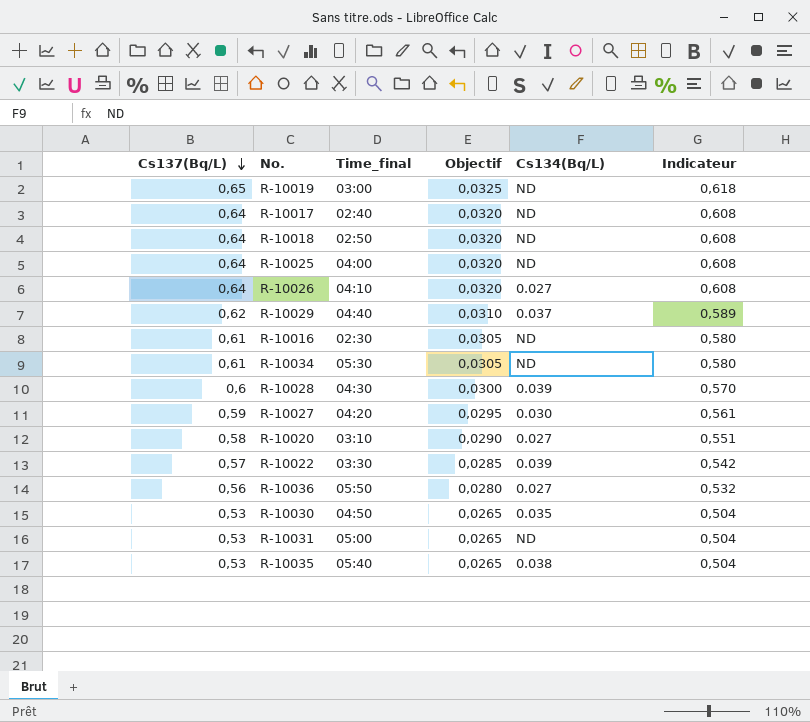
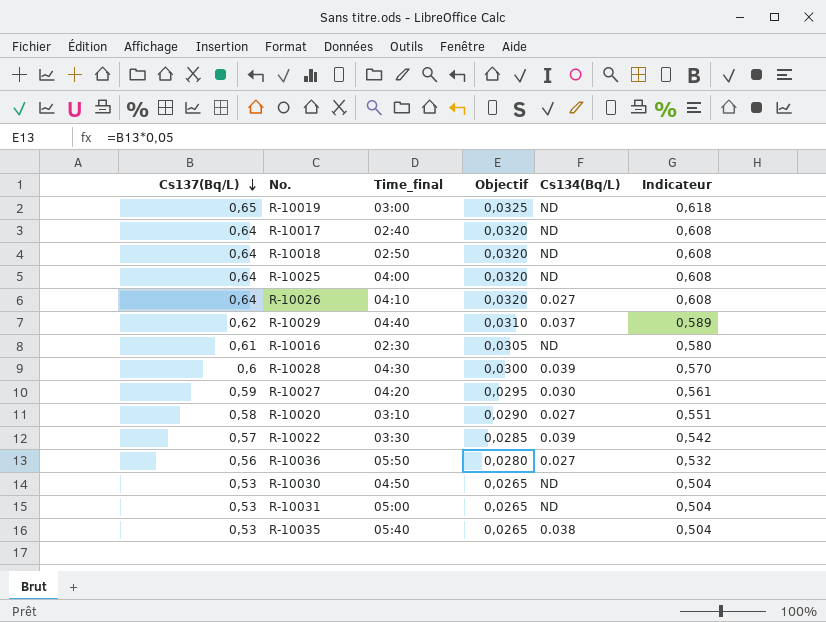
row R-10034: 0,61 | 05:30 | 0,0305 | ND | 0,580 -> none
R-10030 | Cs134(Bq/L): 0.035 -> ND

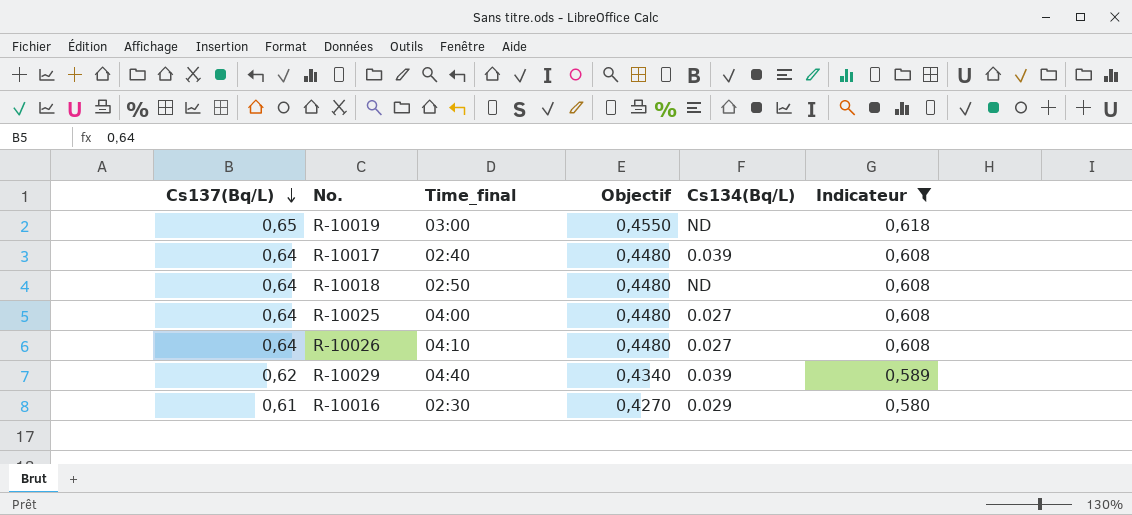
filter: none -> Indicateur >= 0,580
column Objectif | formula: [Cs137(Bq/L)] * 0,05 -> [Cs137(Bq/L)] * 0,7
R-10017 | Cs134(Bq/L): ND -> 0.039
R-10025 | Cs134(Bq/L): ND -> 0.027
R-10029 | Cs134(Bq/L): 0.037 -> 0.039
R-10016 | Cs134(Bq/L): ND -> 0.029

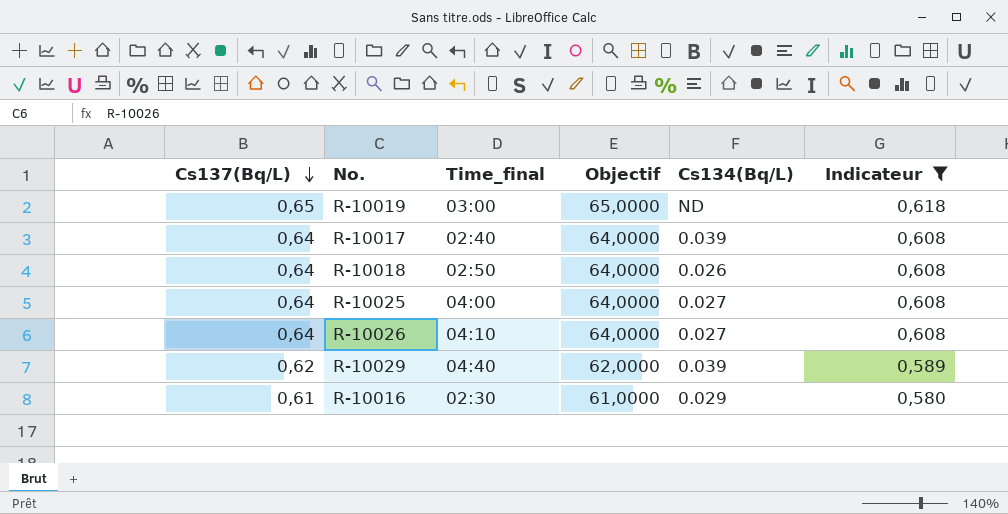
column Objectif | formula: [Cs137(Bq/L)] * 0,7 -> [Cs137(Bq/L)] * 100
R-10018 | Cs134(Bq/L): ND -> 0.026

